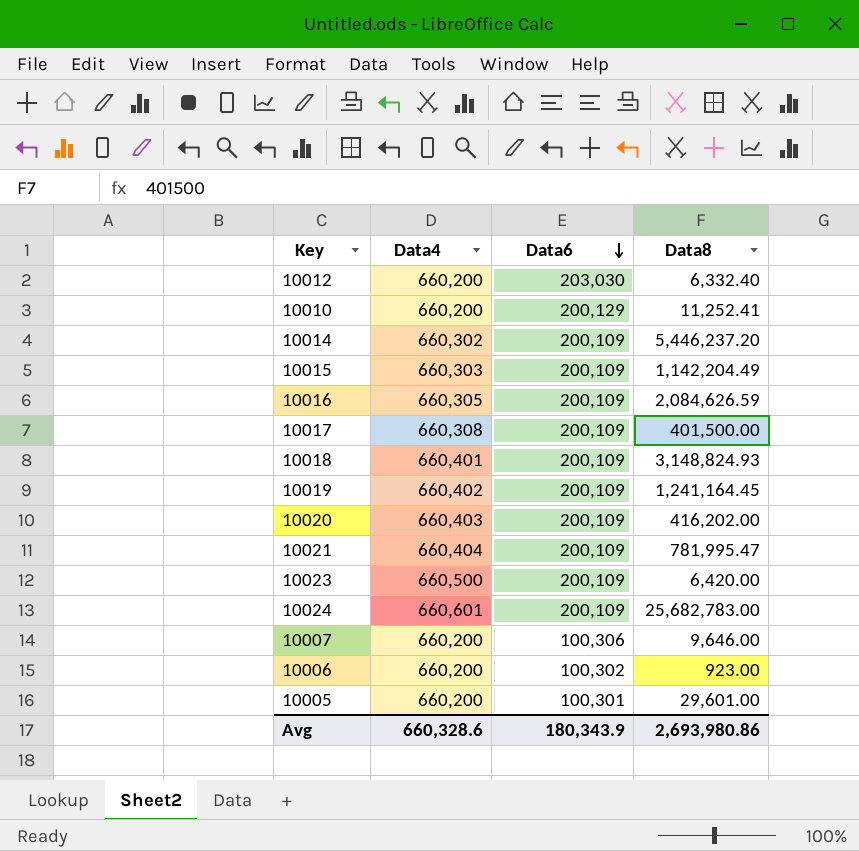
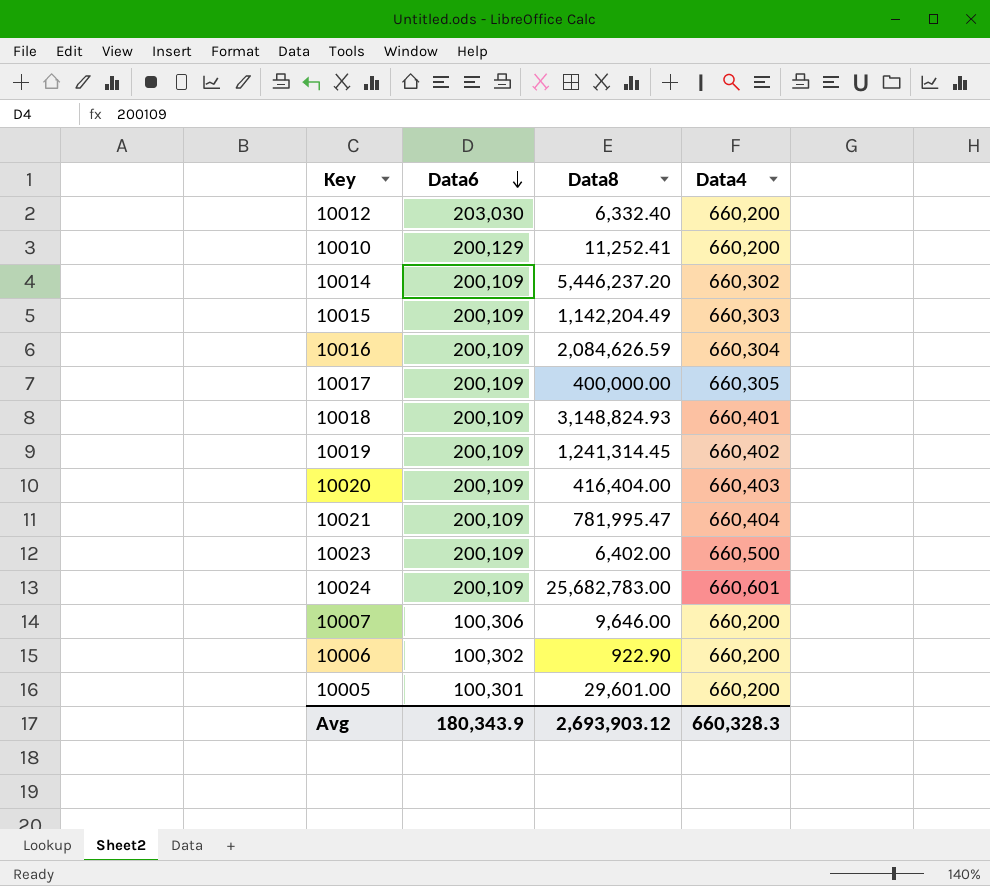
column Data4 | position: 2 -> 4
10016 | Data4: 660,305 -> 660,304
10017 | Data8: 401,500.00 -> 400,000.00
10017 | Data4: 660,308 -> 660,305
10019 | Data8: 1,241,164.45 -> 1,241,314.45
10020 | Data8: 416,202.00 -> 416,404.00
10023 | Data8: 6,420.00 -> 6,402.00
10006 | Data8: 923.00 -> 922.90
Avg | Data8: 2,693,980.86 -> 2,693,903.12
Avg | Data4: 660,328.6 -> 660,328.3

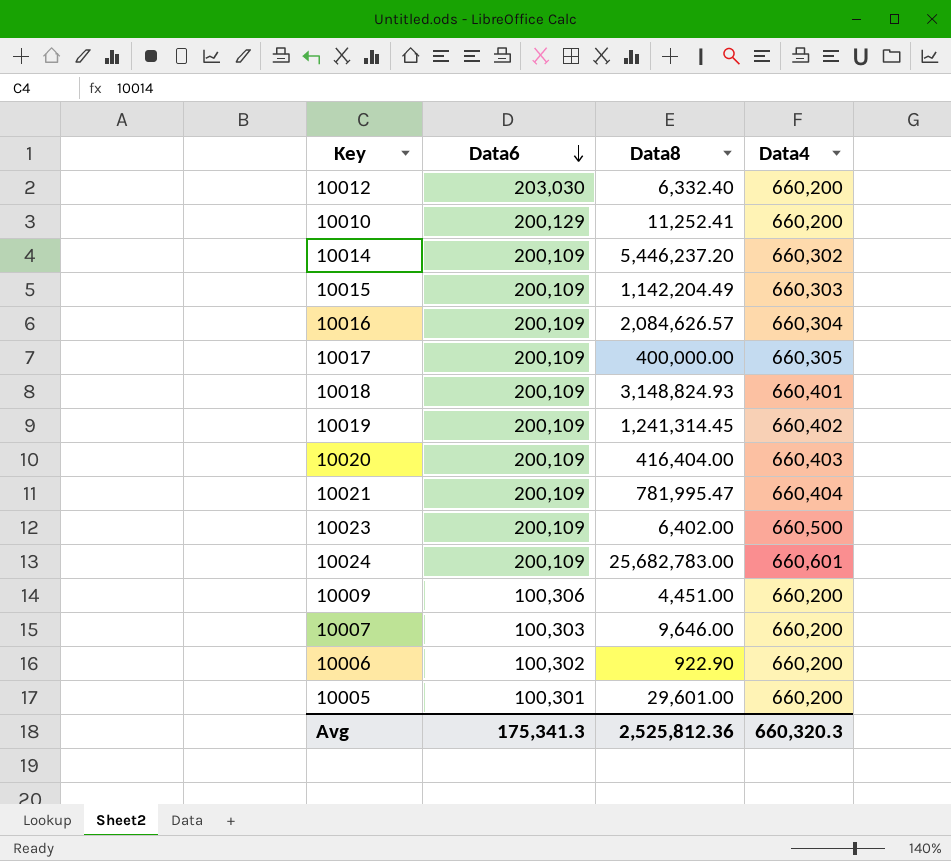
10016 | Data8: 2,084,626.59 -> 2,084,626.57
row 10009: none -> 100,306 | 4,451.00 | 660,200
10007 | Data6: 100,306 -> 100,303
Avg | Data6: 180,343.9 -> 175,341.3
Avg | Data8: 2,693,903.12 -> 2,525,812.36
Avg | Data4: 660,328.3 -> 660,320.3

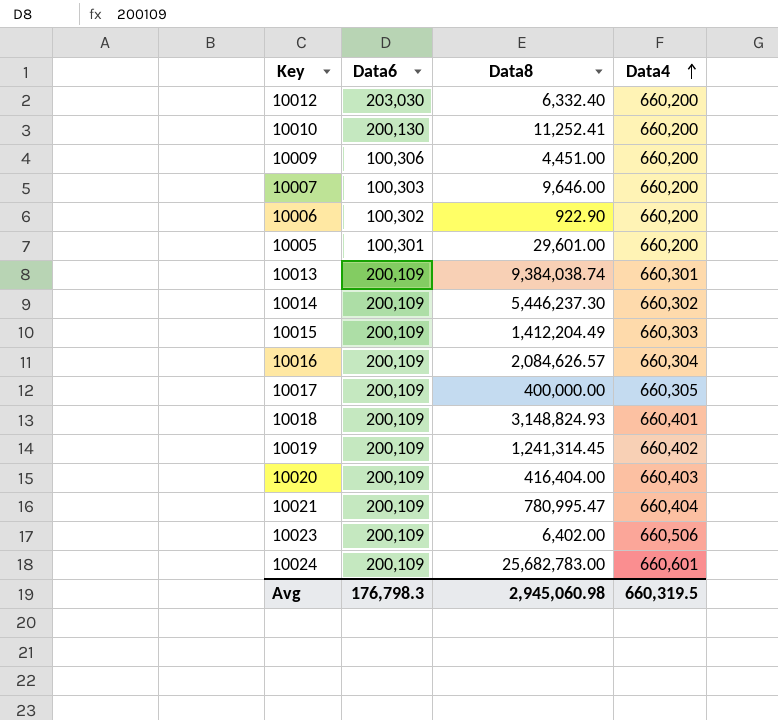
row order: Data6 descending -> Data4 ascending
10010 | Data6: 200,129 -> 200,130
row 10013: none -> 200,109 | 9,384,038.74 | 660,301
10014 | Data8: 5,446,237.20 -> 5,446,237.30
10015 | Data8: 1,142,204.49 -> 1,412,204.49
10021 | Data8: 781,995.47 -> 780,995.47
10023 | Data4: 660,500 -> 660,506
Avg | Data6: 175,341.3 -> 176,798.3
Avg | Data8: 2,525,812.36 -> 2,945,060.98
Avg | Data4: 660,320.3 -> 660,319.5

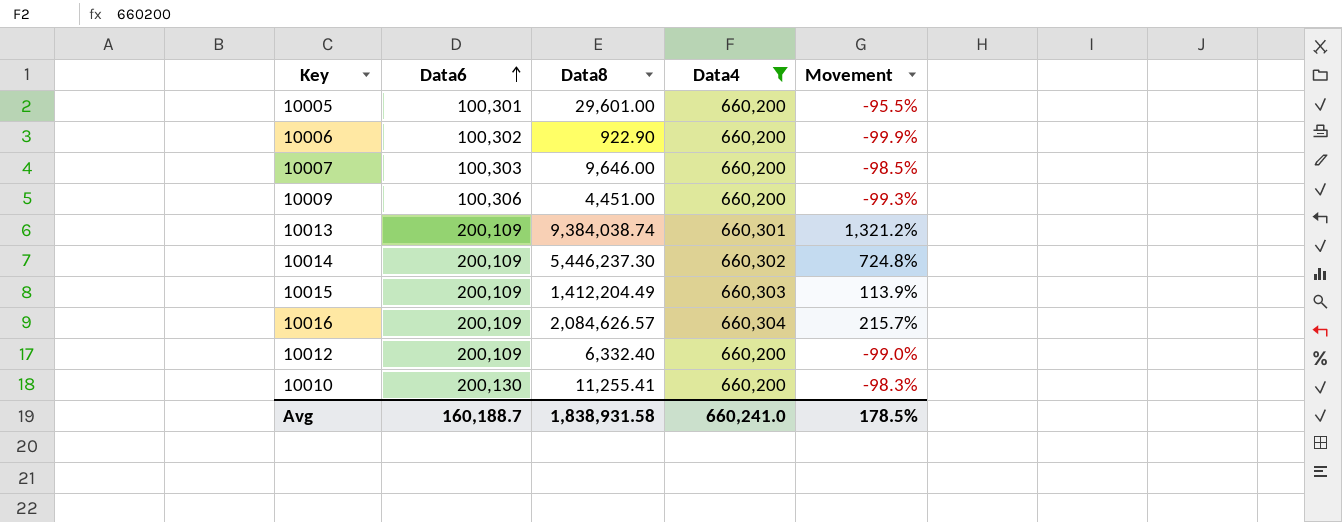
filter: none -> Data4 <= 660,304
row order: Data4 ascending -> Data6 ascending
column Movement | formula: none -> ([Data8] - [Data4]) / [Data4]
10012 | Data6: 203,030 -> 200,109
10010 | Data8: 11,252.41 -> 11,255.41
Avg | Data6: 176,798.3 -> 160,188.7
Avg | Data8: 2,945,060.98 -> 1,838,931.58
Avg | Data4: 660,319.5 -> 660,241.0

